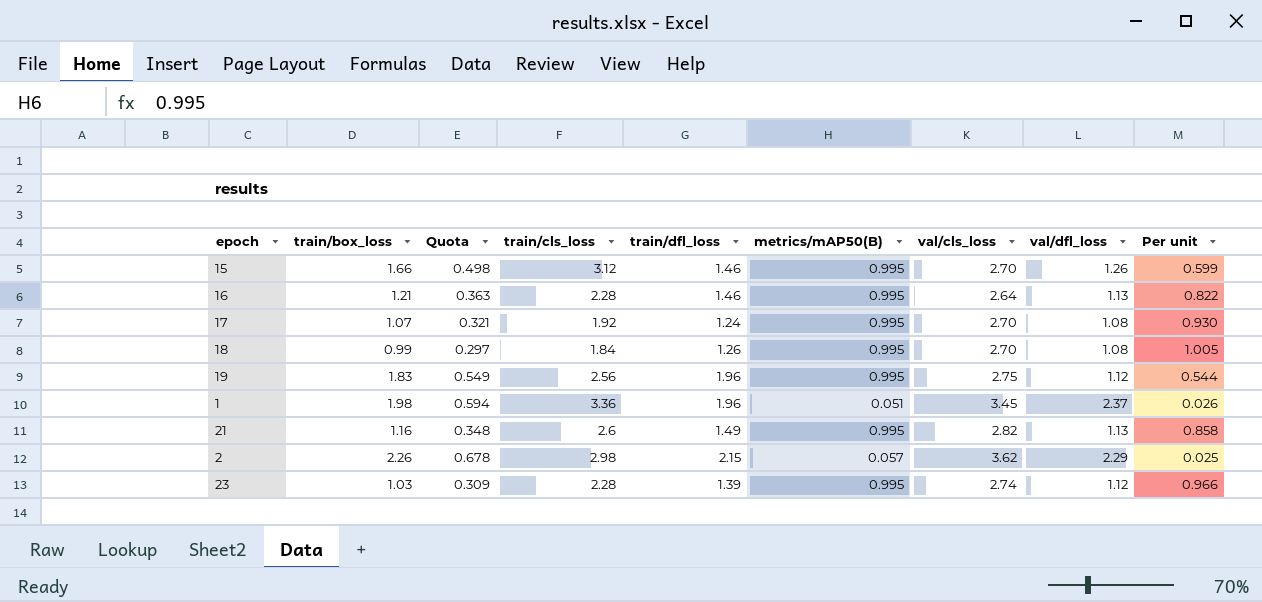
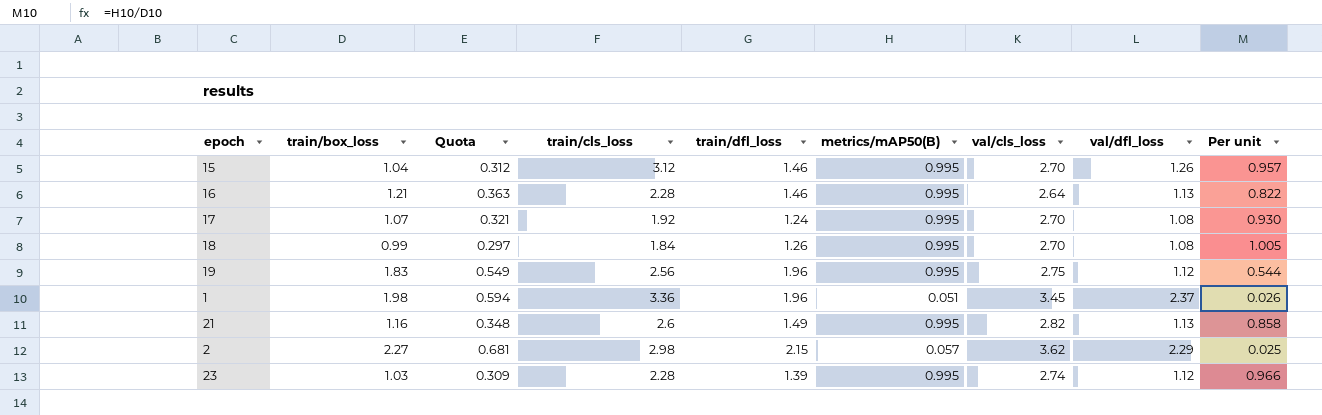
15 | train/box_loss: 1.66 -> 1.04
15 | Quota: 0.498 -> 0.312
15 | Per unit: 0.599 -> 0.957
2 | train/box_loss: 2.26 -> 2.27
2 | Quota: 0.678 -> 0.681

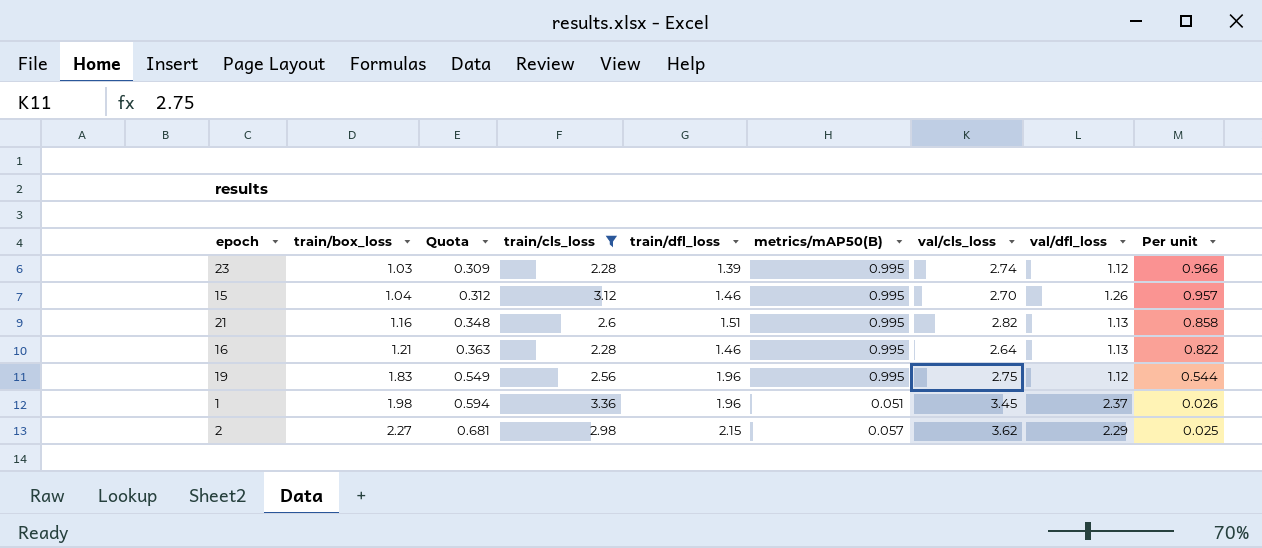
filter: none -> train/cls_loss >= 2.28
row order: none -> train/box_loss ascending
21 | train/dfl_loss: 1.49 -> 1.51

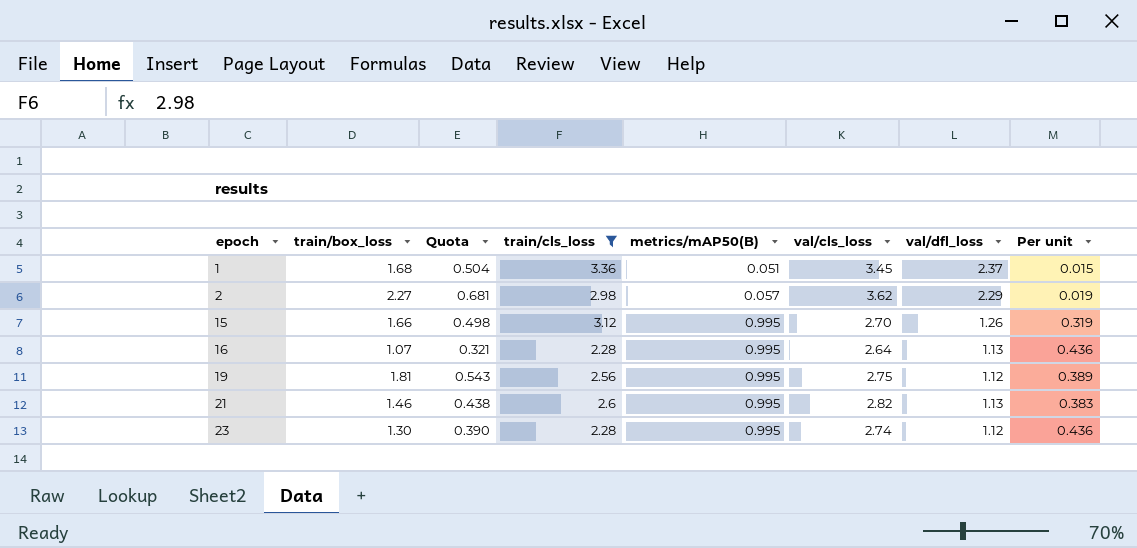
row order: train/box_loss ascending -> epoch ascending
column train/dfl_loss | position: 5 -> none
column Per unit | formula: [metrics/mAP50(B)] / [train/box_loss] -> [metrics/mAP50(B)] / [train/cls_loss]
1 | train/box_loss: 1.98 -> 1.68
1 | Quota: 0.594 -> 0.504
15 | train/box_loss: 1.04 -> 1.66
15 | Quota: 0.312 -> 0.498
16 | train/box_loss: 1.21 -> 1.07
16 | Quota: 0.363 -> 0.321
19 | train/box_loss: 1.83 -> 1.81
19 | Quota: 0.549 -> 0.543
21 | train/box_loss: 1.16 -> 1.46
21 | Quota: 0.348 -> 0.438
23 | train/box_loss: 1.03 -> 1.30
23 | Quota: 0.309 -> 0.390

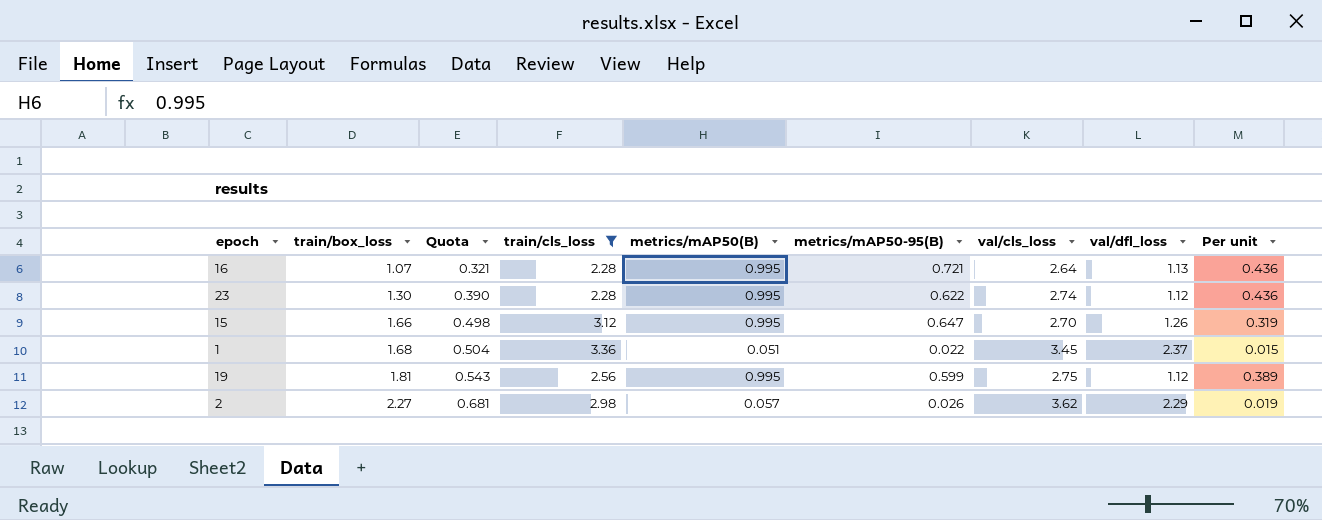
row order: epoch ascending -> train/box_loss ascending
column metrics/mAP50-95(B) | position: none -> 6
row 21: 1.46 | 0.438 | 2.6 | 0.995 | 2.82 | 1.13 | 0.383 -> none

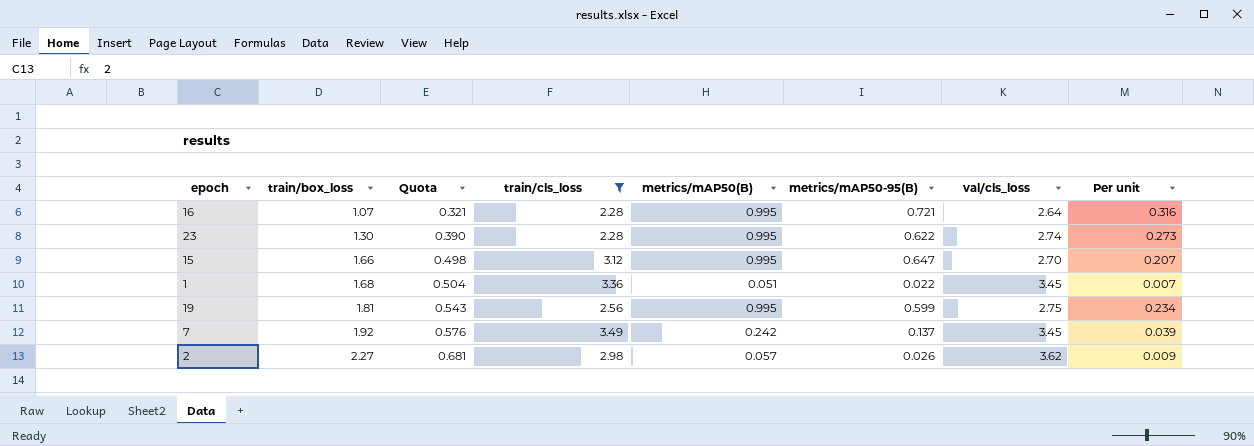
column val/dfl_loss | position: 8 -> none
column Per unit | formula: [metrics/mAP50(B)] / [train/cls_loss] -> [metrics/mAP50-95(B)] / [train/cls_loss]
row 7: none -> 1.92 | 0.576 | 3.49 | 0.242 | 0.137 | 3.45 | 0.039

